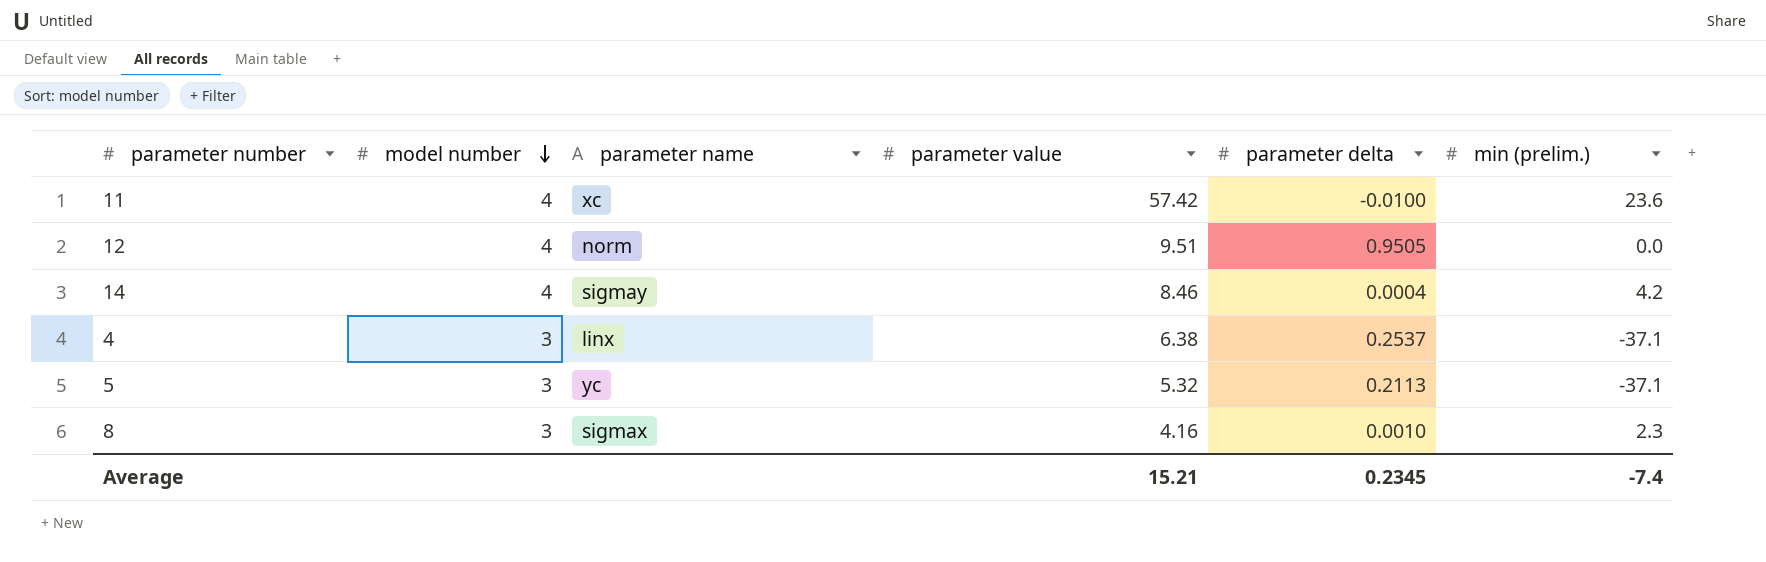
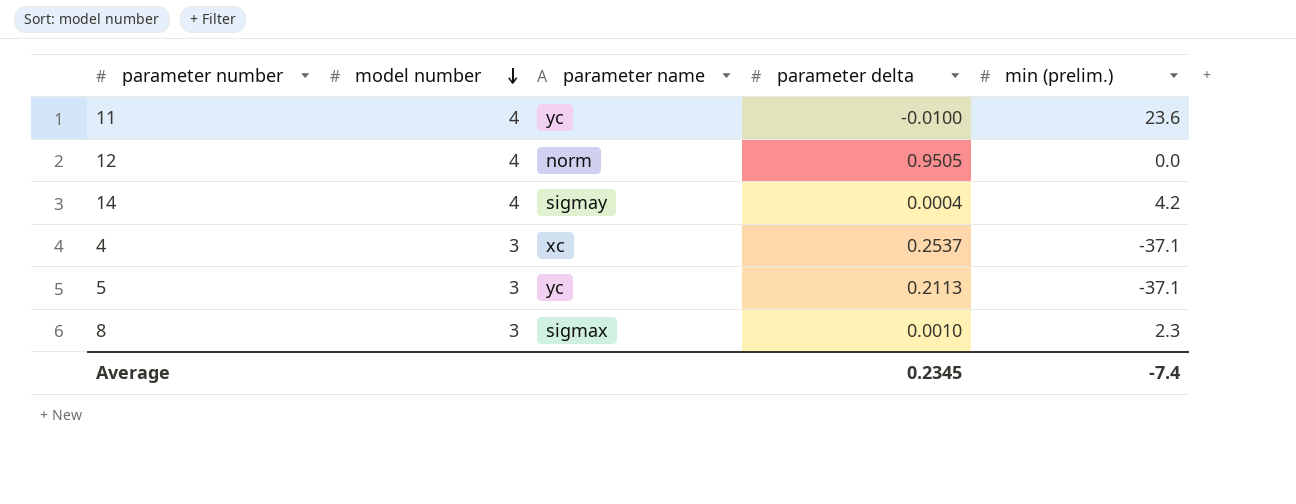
column parameter value | position: 4 -> none
11 | parameter name: xc -> yc
4 | parameter name: linx -> xc

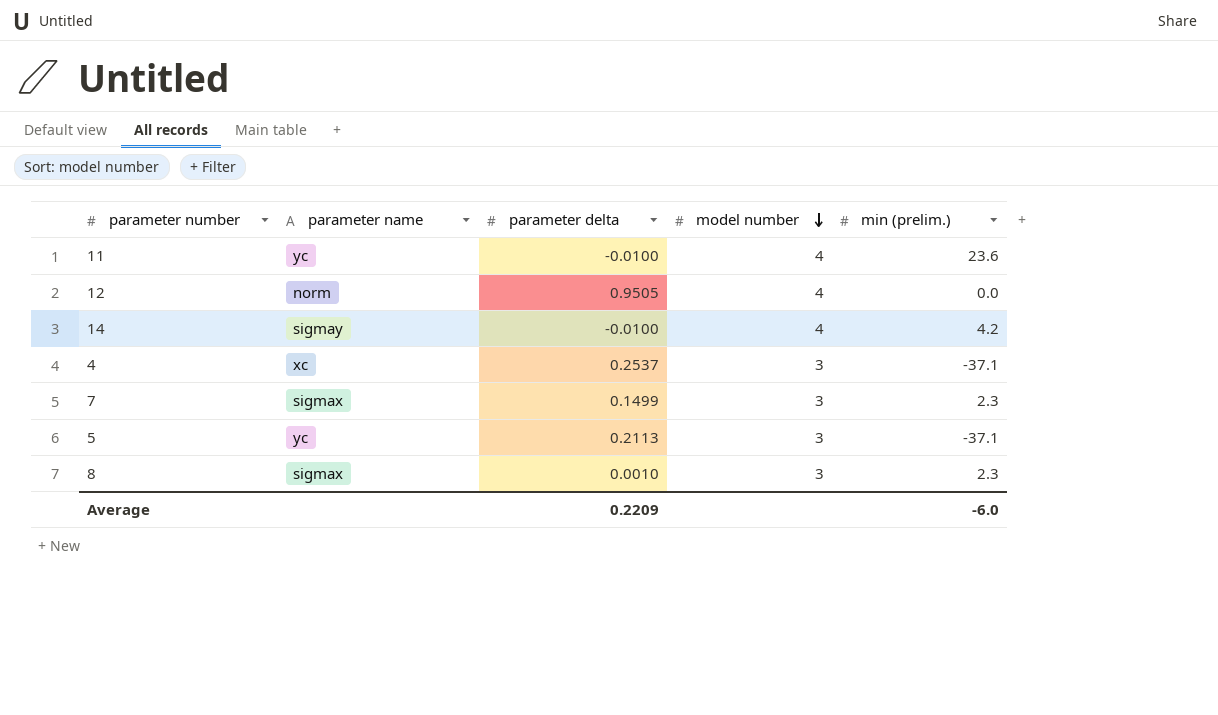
column model number | position: 2 -> 4
14 | parameter delta: 0.0004 -> -0.0100
row 7: none -> sigmax | 0.1499 | 3 | 2.3
Average | parameter delta: 0.2345 -> 0.2209
Average | min (prelim.): -7.4 -> -6.0

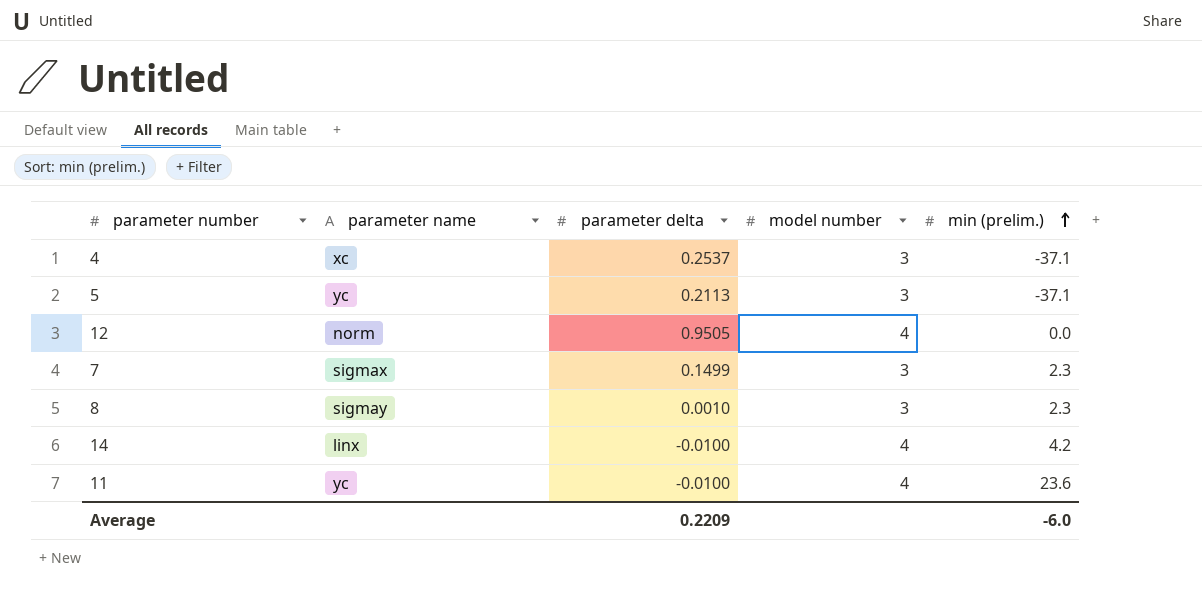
row order: model number descending -> min (prelim.) ascending
8 | parameter name: sigmax -> sigmay
14 | parameter name: sigmay -> linx

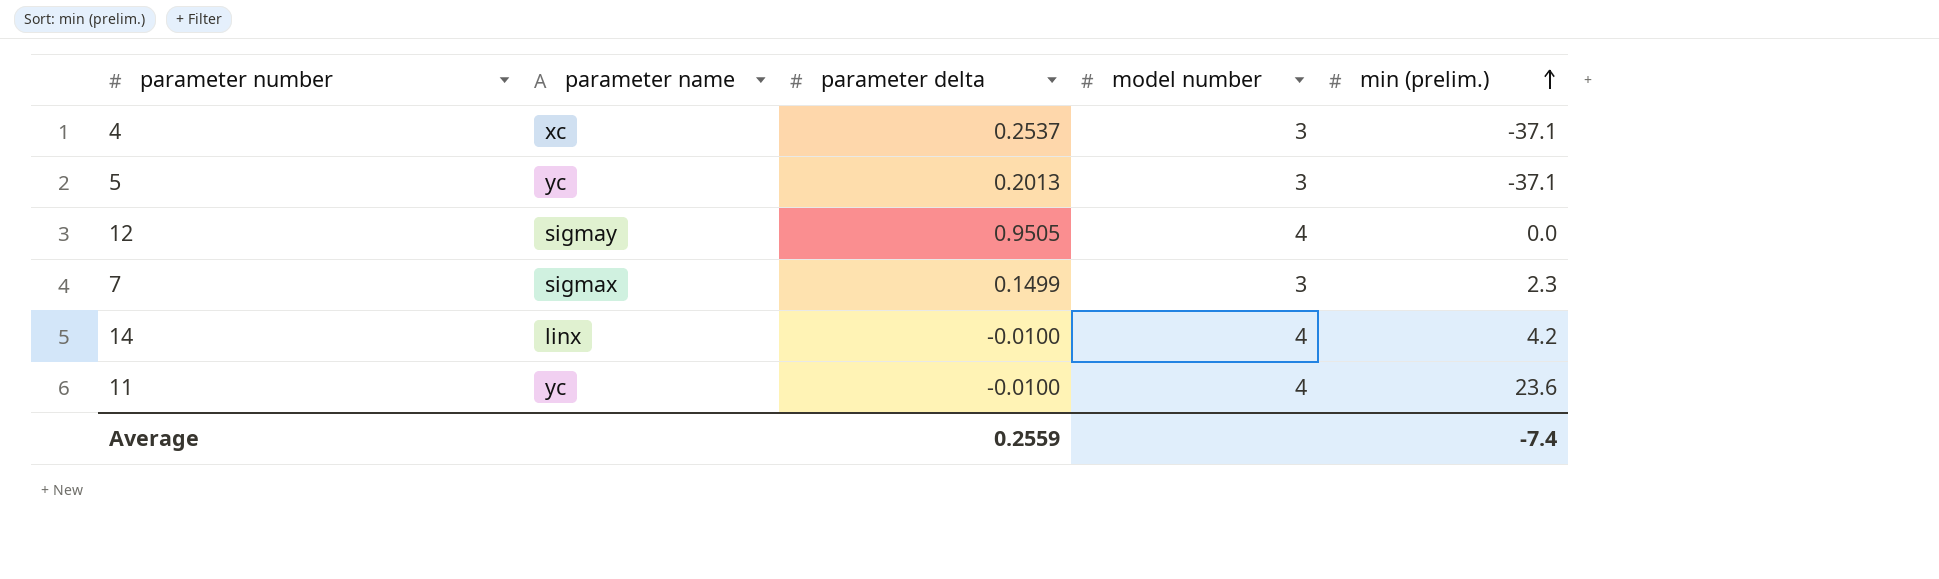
row 8: sigmay | 0.0010 | 3 | 2.3 -> none
5 | parameter delta: 0.2113 -> 0.2013
12 | parameter name: norm -> sigmay
Average | parameter delta: 0.2209 -> 0.2559
Average | min (prelim.): -6.0 -> -7.4

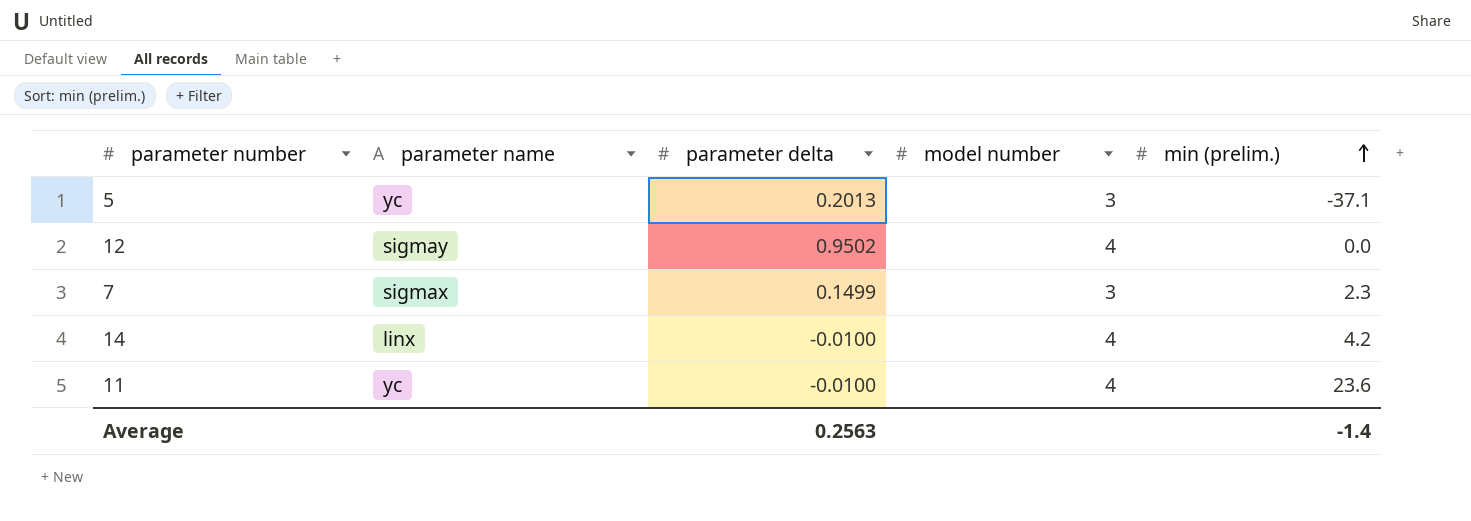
row 4: xc | 0.2537 | 3 | -37.1 -> none
12 | parameter delta: 0.9505 -> 0.9502
Average | parameter delta: 0.2559 -> 0.2563
Average | min (prelim.): -7.4 -> -1.4

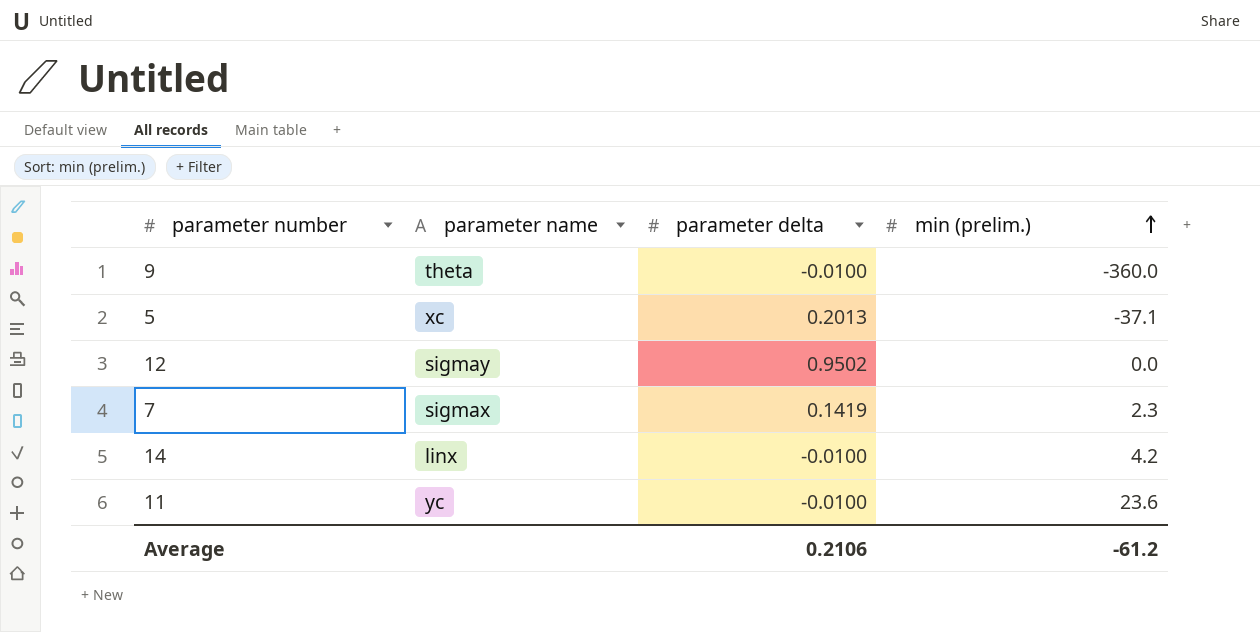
column model number | position: 4 -> none
row 9: none -> theta | -0.0100 | -360.0
5 | parameter name: yc -> xc
7 | parameter delta: 0.1499 -> 0.1419
Average | parameter delta: 0.2563 -> 0.2106
Average | min (prelim.): -1.4 -> -61.2

